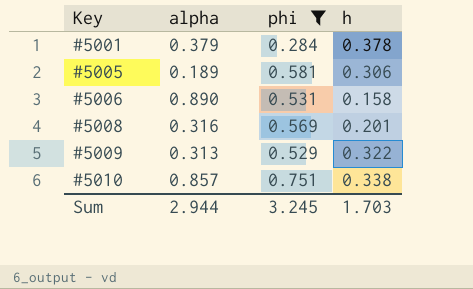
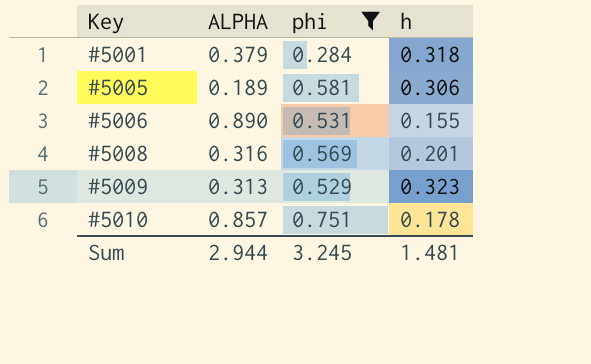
column name: alpha -> ALPHA
#5001 | h: 0.378 -> 0.318
#5006 | h: 0.158 -> 0.155
#5009 | h: 0.322 -> 0.323
#5010 | h: 0.338 -> 0.178
Sum | h: 1.703 -> 1.481

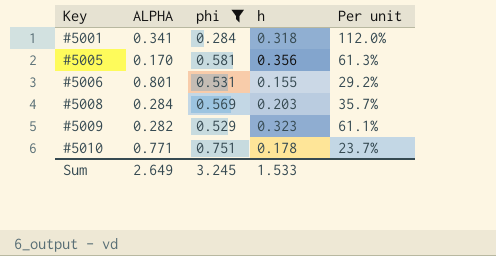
column Per unit | formula: none -> [h] / [phi]
#5001 | ALPHA: 0.379 -> 0.341
#5005 | ALPHA: 0.189 -> 0.170
#5005 | h: 0.306 -> 0.356
#5006 | ALPHA: 0.890 -> 0.801
#5008 | ALPHA: 0.316 -> 0.284
#5008 | h: 0.201 -> 0.203
#5009 | ALPHA: 0.313 -> 0.282
#5010 | ALPHA: 0.857 -> 0.771
Sum | ALPHA: 2.944 -> 2.649
Sum | h: 1.481 -> 1.533

